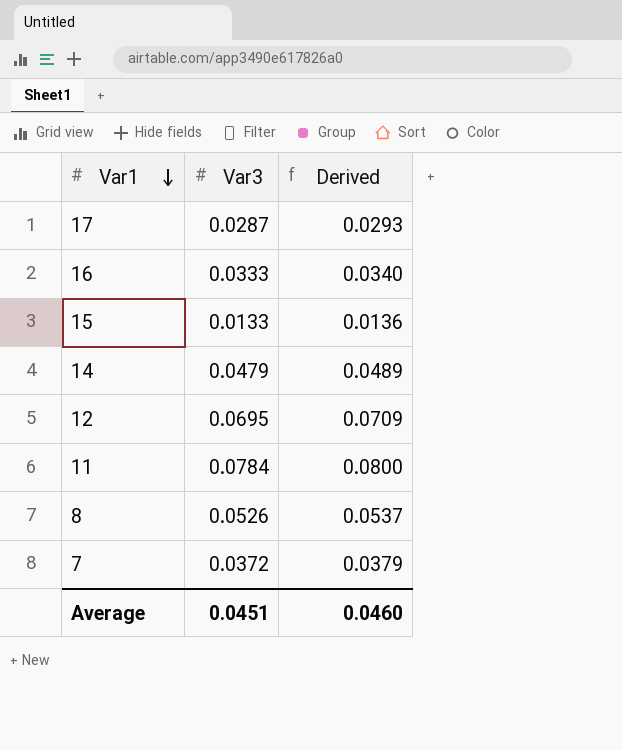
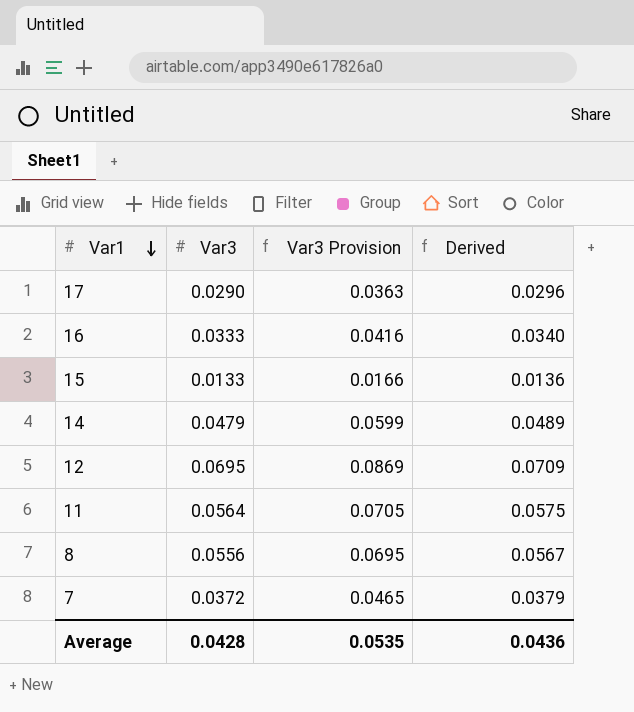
column Var3 Provision | formula: none -> [Var3] * 1.25
17 | Var3: 0.0287 -> 0.0290
17 | Derived: 0.0293 -> 0.0296
11 | Var3: 0.0784 -> 0.0564
11 | Derived: 0.0800 -> 0.0575
8 | Var3: 0.0526 -> 0.0556
8 | Derived: 0.0537 -> 0.0567
Average | Var3: 0.0451 -> 0.0428
Average | Derived: 0.0460 -> 0.0436

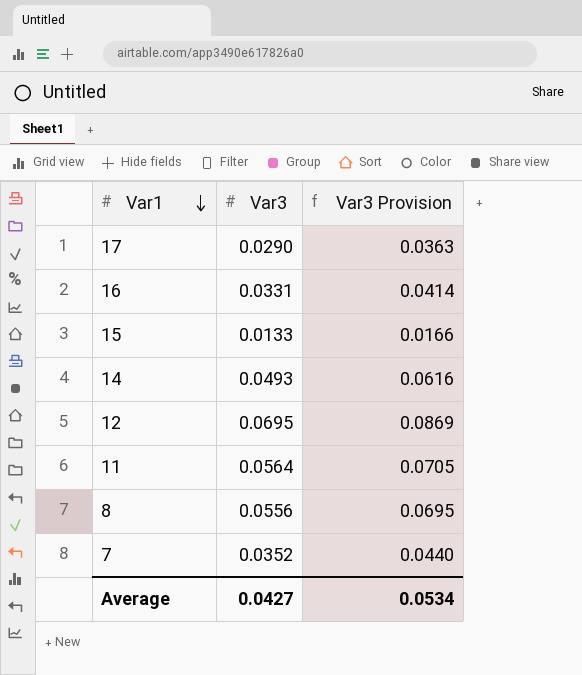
column Derived | formula: [Var3] * 1.02 -> none
16 | Var3: 0.0333 -> 0.0331
16 | Var3 Provision: 0.0416 -> 0.0414
14 | Var3: 0.0479 -> 0.0493
14 | Var3 Provision: 0.0599 -> 0.0616
7 | Var3: 0.0372 -> 0.0352
7 | Var3 Provision: 0.0465 -> 0.0440
Average | Var3: 0.0428 -> 0.0427
Average | Var3 Provision: 0.0535 -> 0.0534

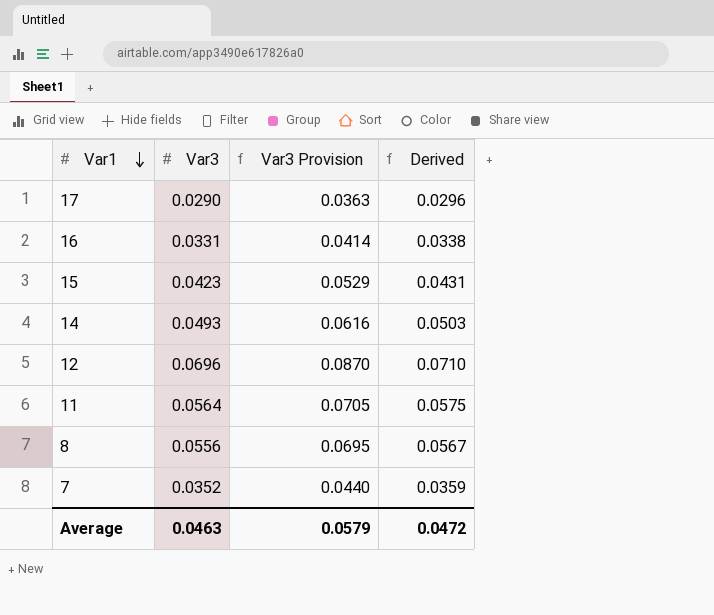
column Derived | formula: none -> [Var3] * 1.02
15 | Var3: 0.0133 -> 0.0423
15 | Var3 Provision: 0.0166 -> 0.0529
12 | Var3: 0.0695 -> 0.0696
12 | Var3 Provision: 0.0869 -> 0.0870
Average | Var3: 0.0427 -> 0.0463
Average | Var3 Provision: 0.0534 -> 0.0579

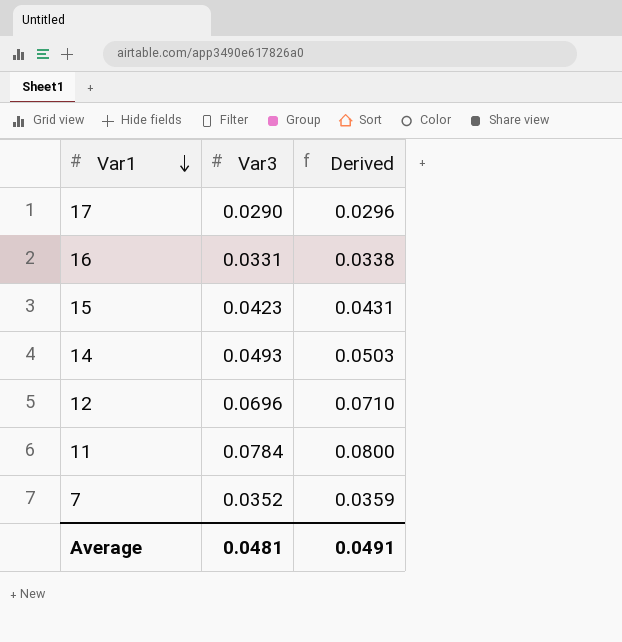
column Var3 Provision | formula: [Var3] * 1.25 -> none
row 8: 0.0556 | 0.0695 | 0.0567 -> none
11 | Var3: 0.0564 -> 0.0784
11 | Derived: 0.0575 -> 0.0800
Average | Var3: 0.0463 -> 0.0481
Average | Derived: 0.0472 -> 0.0491

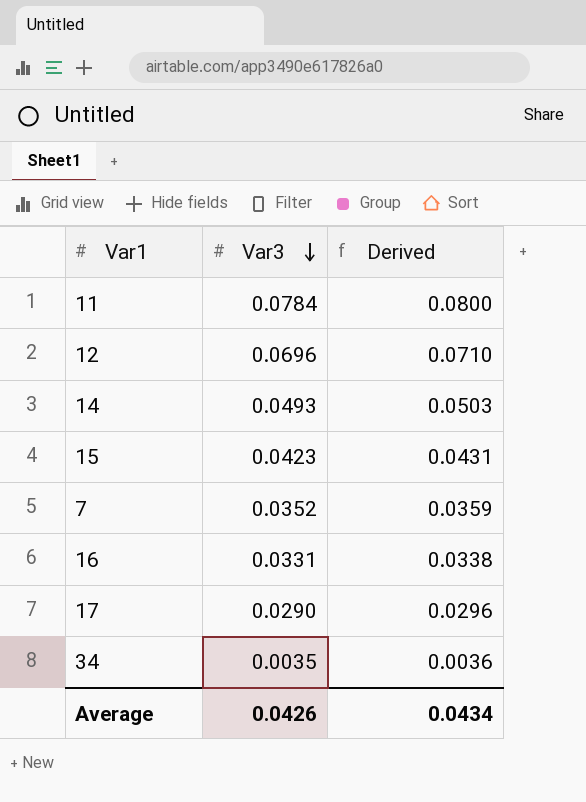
row order: Var1 descending -> Var3 descending
row 34: none -> 0.0035 | 0.0036
Average | Var3: 0.0481 -> 0.0426
Average | Derived: 0.0491 -> 0.0434

